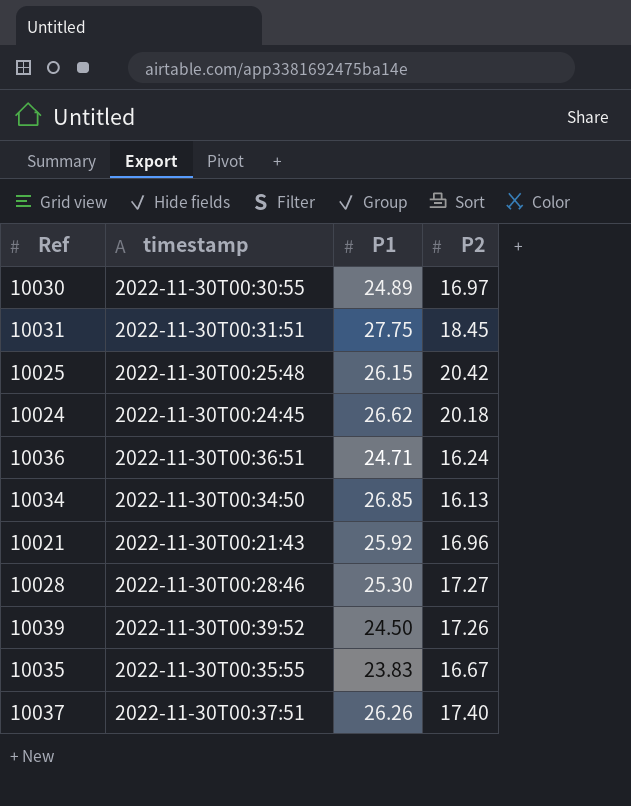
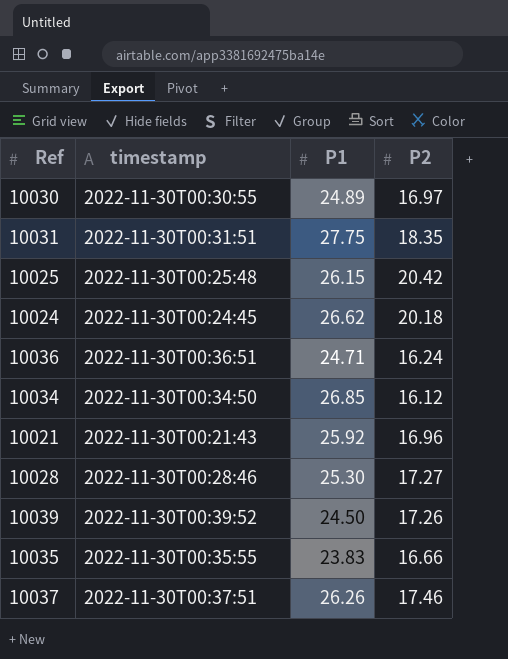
10031 | P2: 18.45 -> 18.35
10034 | P2: 16.13 -> 16.12
10035 | P2: 16.67 -> 16.66
10037 | P2: 17.40 -> 17.46

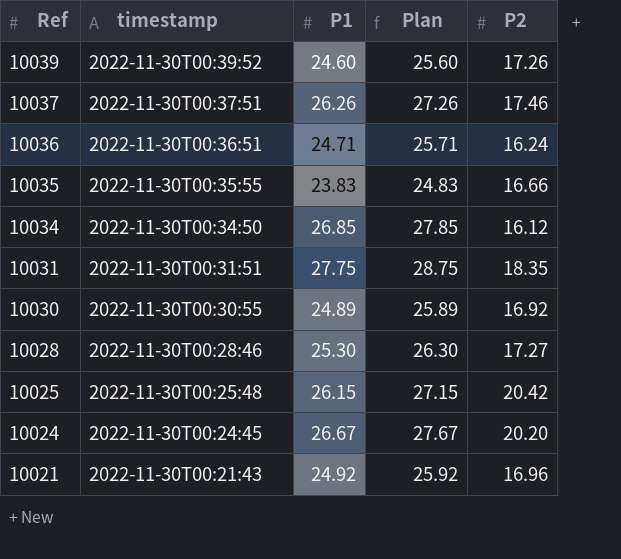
row order: none -> Ref descending
column Plan | formula: none -> [P1] + 1
10039 | P1: 24.50 -> 24.60
10030 | P2: 16.97 -> 16.92
10024 | P1: 26.62 -> 26.67
10024 | P2: 20.18 -> 20.20
10021 | P1: 25.92 -> 24.92

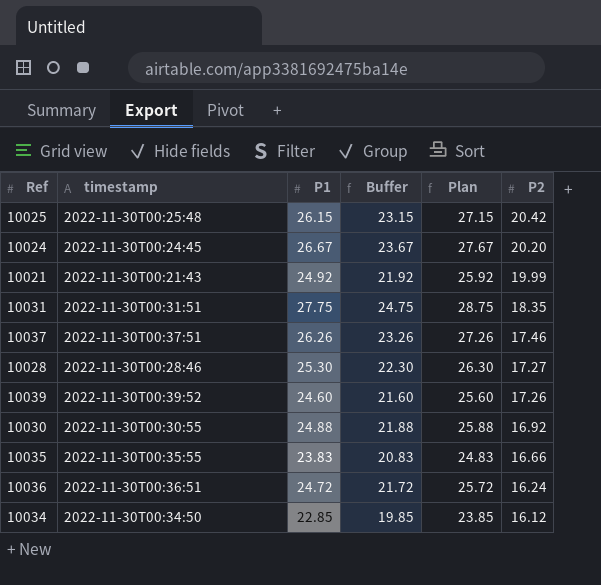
row order: Ref descending -> P2 descending
column Buffer | formula: none -> [P1] - 3
10021 | P2: 16.96 -> 19.99
10030 | P1: 24.89 -> 24.88
10030 | Plan: 25.89 -> 25.88
10036 | P1: 24.71 -> 24.72
10036 | Plan: 25.71 -> 25.72
10034 | P1: 26.85 -> 22.85
10034 | Plan: 27.85 -> 23.85

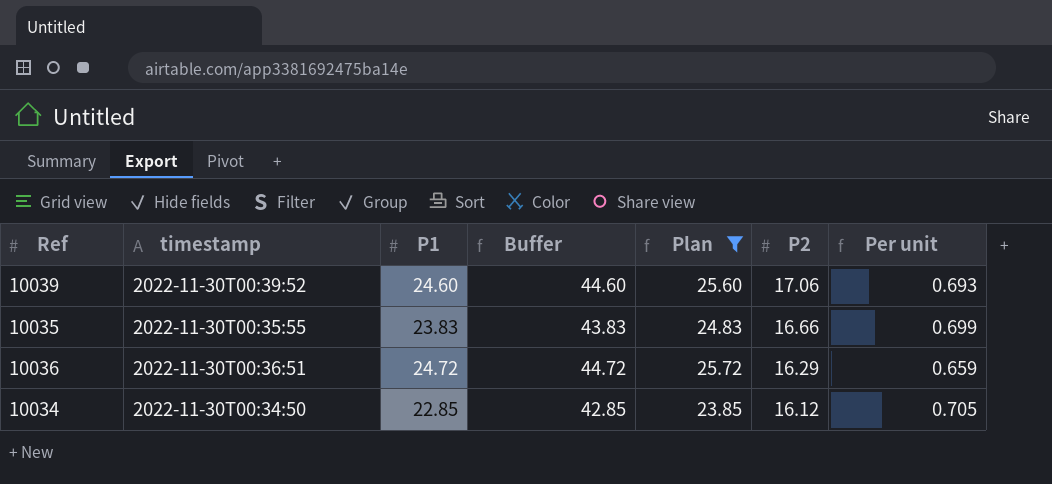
filter: none -> Plan <= 25.72
column Buffer | formula: [P1] - 3 -> [P1] + 20
column Per unit | formula: none -> [P2] / [P1]
10039 | P2: 17.26 -> 17.06
10036 | P2: 16.24 -> 16.29

